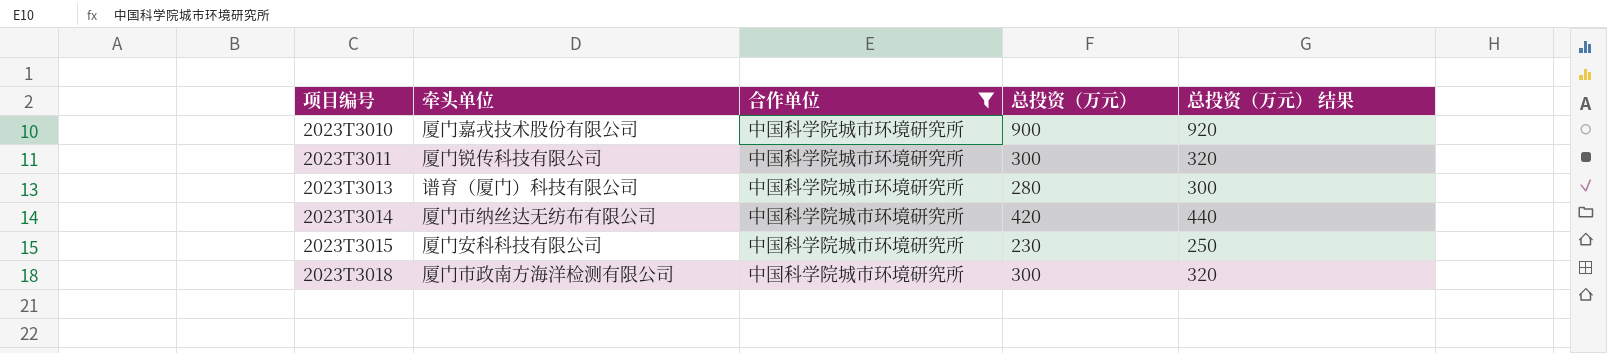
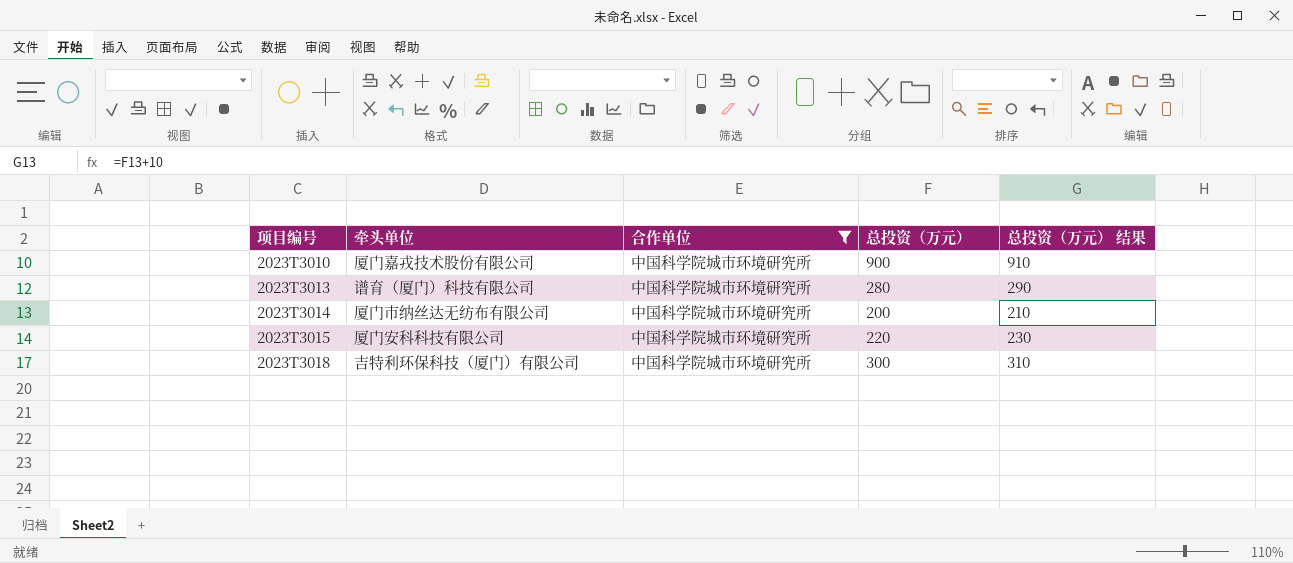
column 总投资（万元） 结果 | formula: [总投资（万元）] + 20 -> [总投资（万元）] + 10
row 2023T3011: 厦门锐传科技有限公司 | 中国科学院城市环境研究所 | 300 | 320 -> none
2023T3014 | 总投资（万元）: 420 -> 200
2023T3015 | 总投资（万元）: 230 -> 220
2023T3018 | 牵头单位: 厦门市政南方海洋检测有限公司 -> 吉特利环保科技（厦门）有限公司

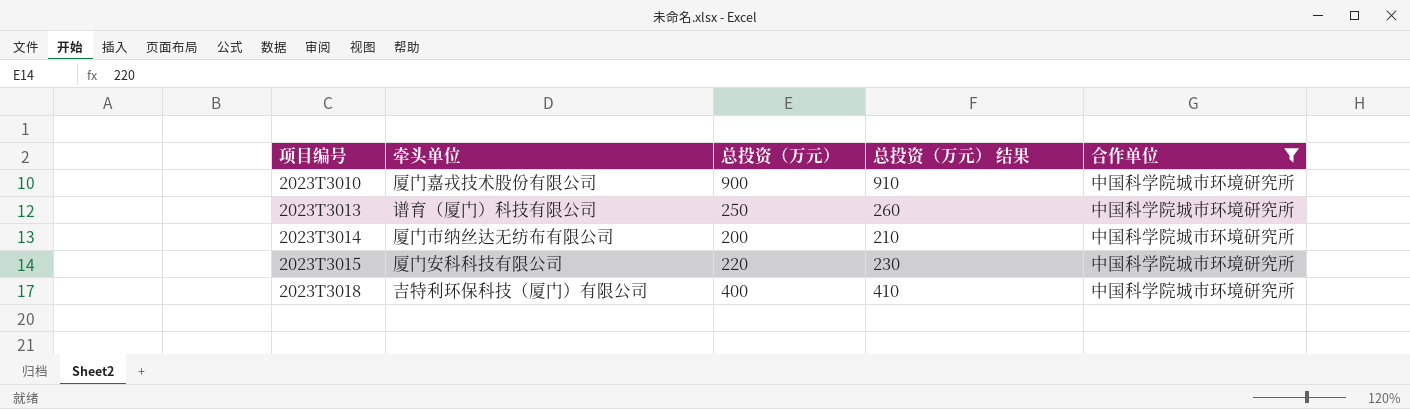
column 合作单位 | position: 3 -> 5
2023T3013 | 总投资（万元）: 280 -> 250
2023T3013 | 总投资（万元） 结果: 290 -> 260
2023T3018 | 总投资（万元）: 300 -> 400
2023T3018 | 总投资（万元） 结果: 310 -> 410

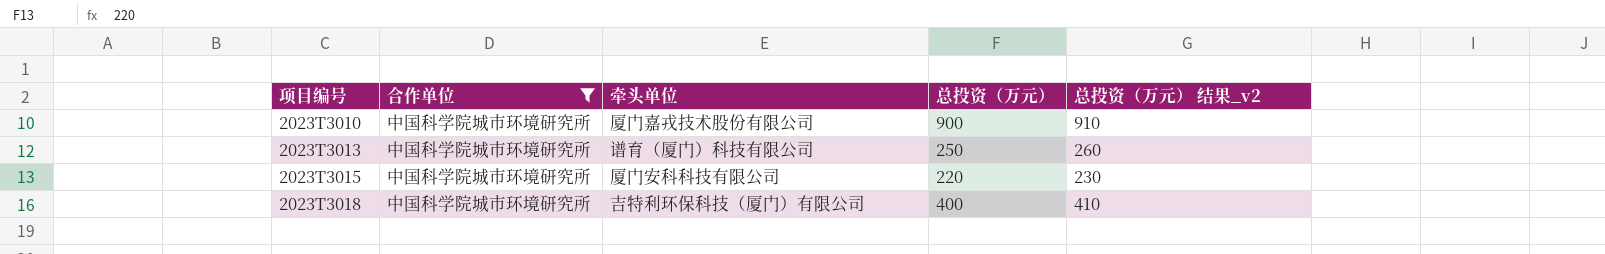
column 合作单位 | position: 5 -> 2
column name: 总投资（万元） 结果 -> 总投资（万元） 结果_v2
row 2023T3014: 厦门市纳丝达无纺布有限公司 | 200 | 210 | 中国科学院城市环境研究所 -> none

